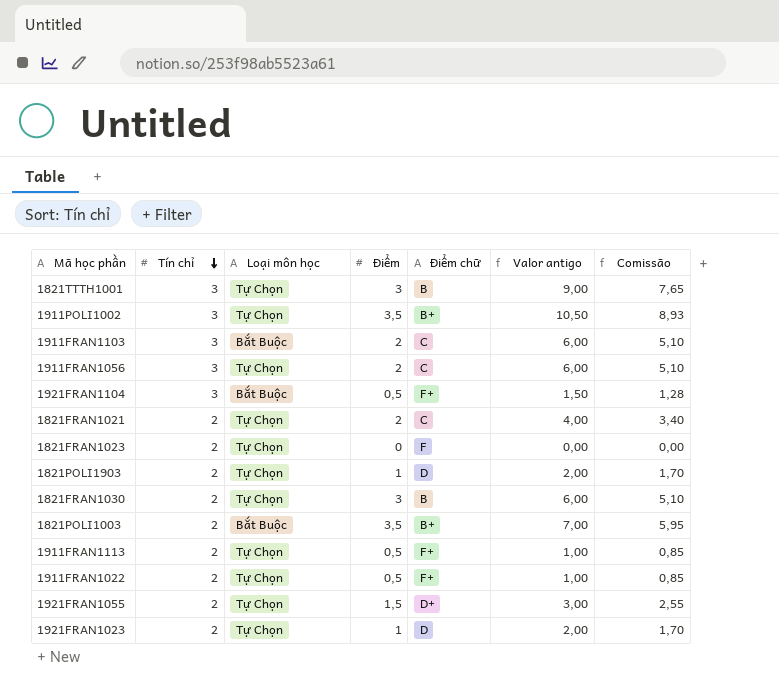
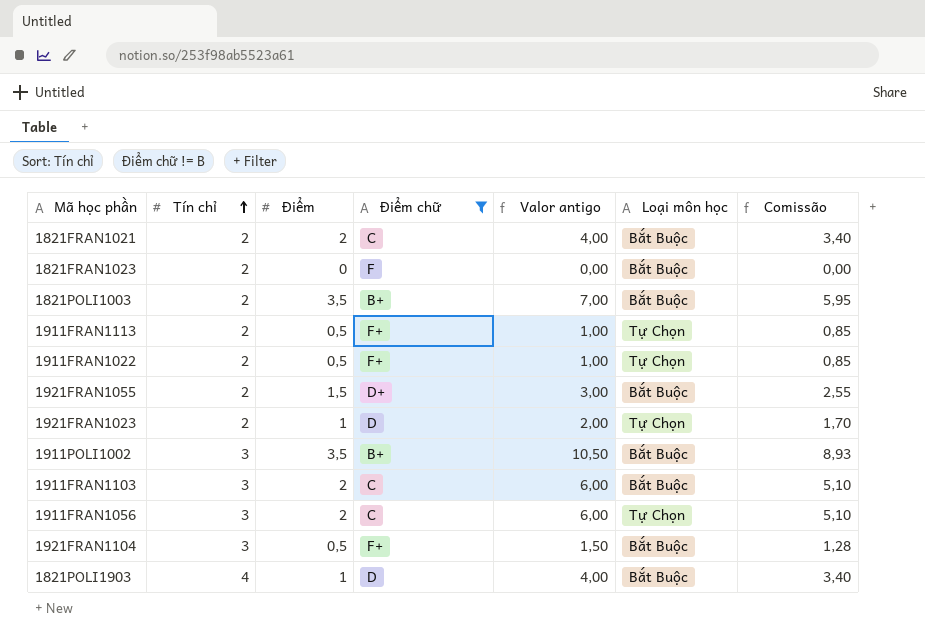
filter: none -> Điểm chữ != B
row order: Tín chỉ descending -> Tín chỉ ascending
column Loại môn học | position: 3 -> 6
1821FRAN1021 | Loại môn học: Tự Chọn -> Bắt Buộc
1821FRAN1023 | Loại môn học: Tự Chọn -> Bắt Buộc
1921FRAN1055 | Loại môn học: Tự Chọn -> Bắt Buộc
1911POLI1002 | Loại môn học: Tự Chọn -> Bắt Buộc
1821POLI1903 | Tín chỉ: 2 -> 4
1821POLI1903 | Valor antigo: 2,00 -> 4,00
1821POLI1903 | Loại môn học: Tự Chọn -> Bắt Buộc
1821POLI1903 | Comissão: 1,70 -> 3,40

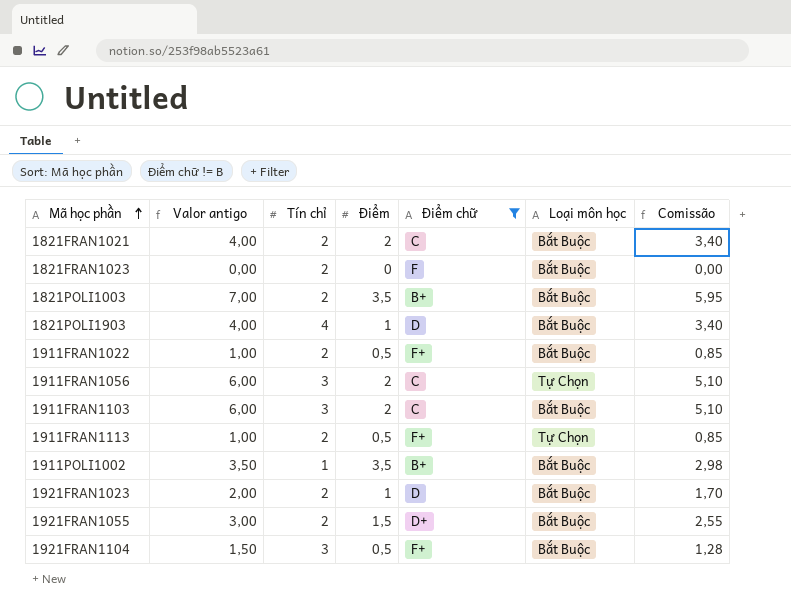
row order: Tín chỉ ascending -> Mã học phần ascending
column Valor antigo | position: 5 -> 2
1911FRAN1022 | Loại môn học: Tự Chọn -> Bắt Buộc
1911POLI1002 | Valor antigo: 10,50 -> 3,50
1911POLI1002 | Tín chỉ: 3 -> 1
1911POLI1002 | Comissão: 8,93 -> 2,98
1921FRAN1023 | Loại môn học: Tự Chọn -> Bắt Buộc

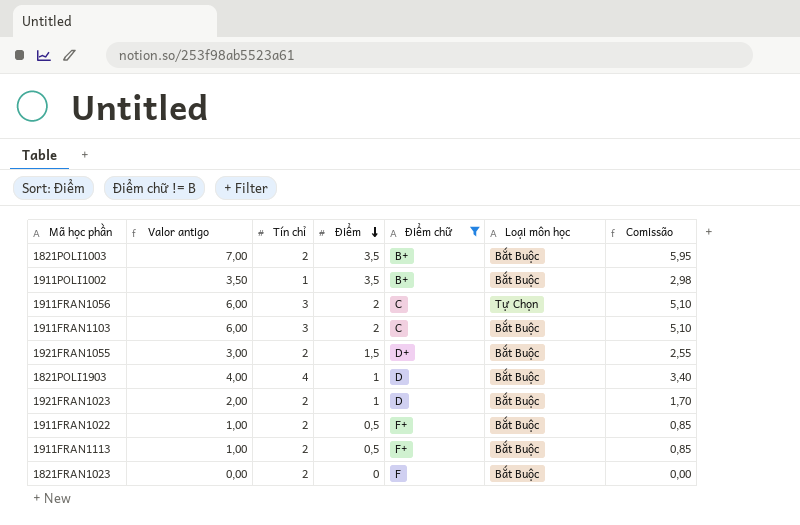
row order: Mã học phần ascending -> Điểm descending
row 1821FRAN1021: 4,00 | 2 | 2 | C | Bắt Buộc | 3,40 -> none
row 1921FRAN1104: 1,50 | 3 | 0,5 | F+ | Bắt Buộc | 1,28 -> none
1911FRAN1113 | Loại môn học: Tự Chọn -> Bắt Buộc

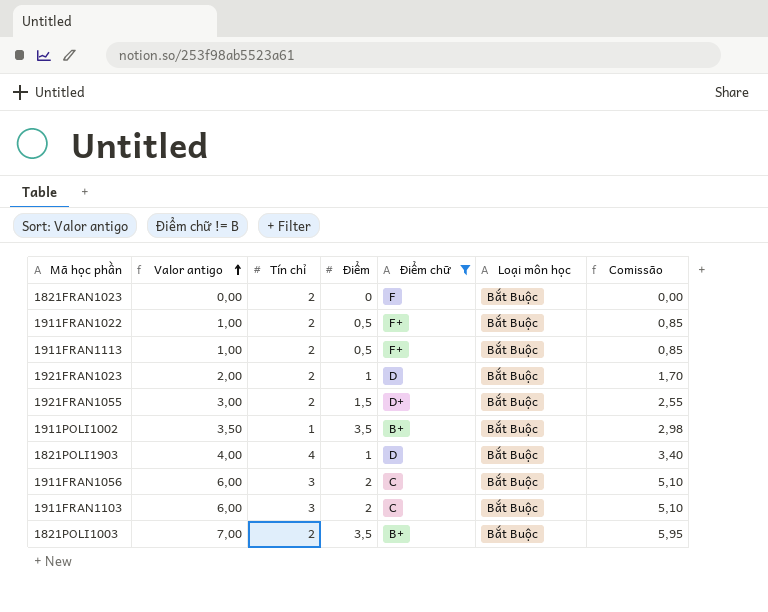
row order: Điểm descending -> Valor antigo ascending
1911FRAN1056 | Loại môn học: Tự Chọn -> Bắt Buộc

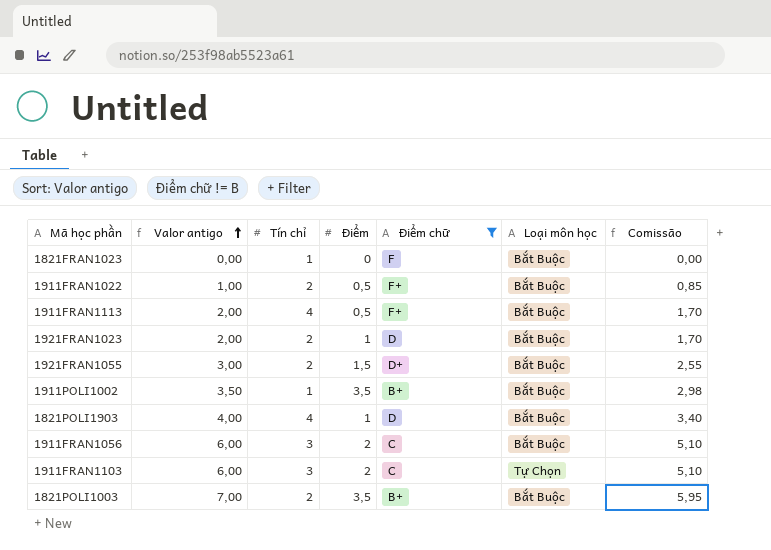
1821FRAN1023 | Tín chỉ: 2 -> 1
1911FRAN1113 | Valor antigo: 1,00 -> 2,00
1911FRAN1113 | Tín chỉ: 2 -> 4
1911FRAN1113 | Comissão: 0,85 -> 1,70
1911FRAN1103 | Loại môn học: Bắt Buộc -> Tự Chọn

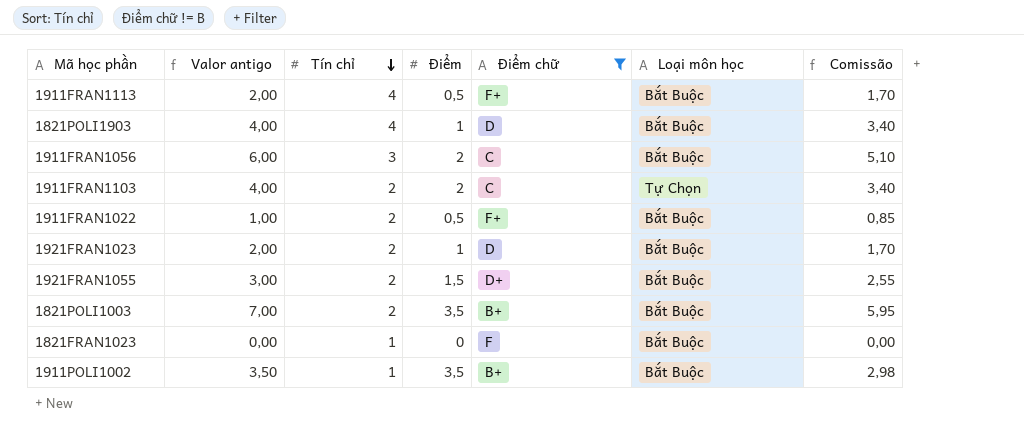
row order: Valor antigo ascending -> Tín chỉ descending
1911FRAN1103 | Valor antigo: 6,00 -> 4,00
1911FRAN1103 | Tín chỉ: 3 -> 2
1911FRAN1103 | Comissão: 5,10 -> 3,40

